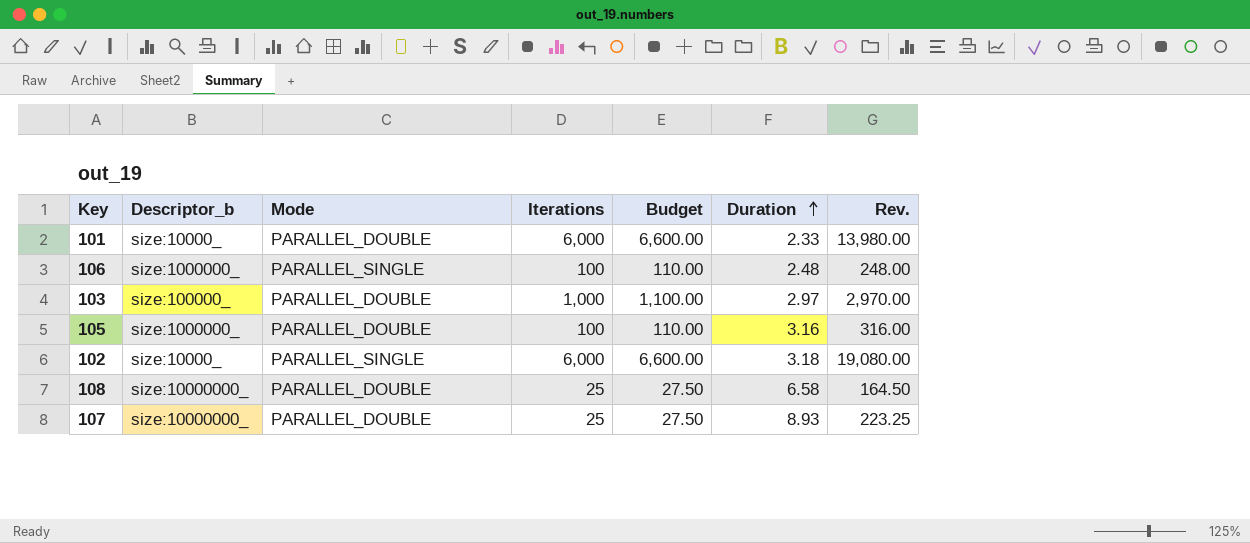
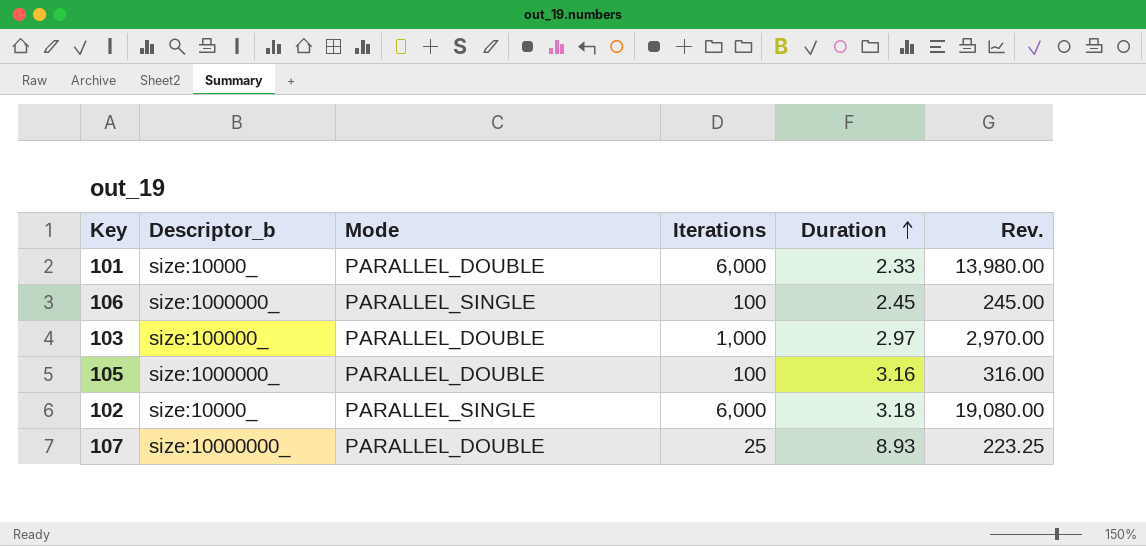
column Budget | formula: [Iterations] * 1.1 -> none
row 108: size:10000000_ | PARALLEL_DOUBLE | 25 | 27.50 | 6.58 | 164.50 -> none
106 | Duration: 2.48 -> 2.45
106 | Rev.: 248.00 -> 245.00

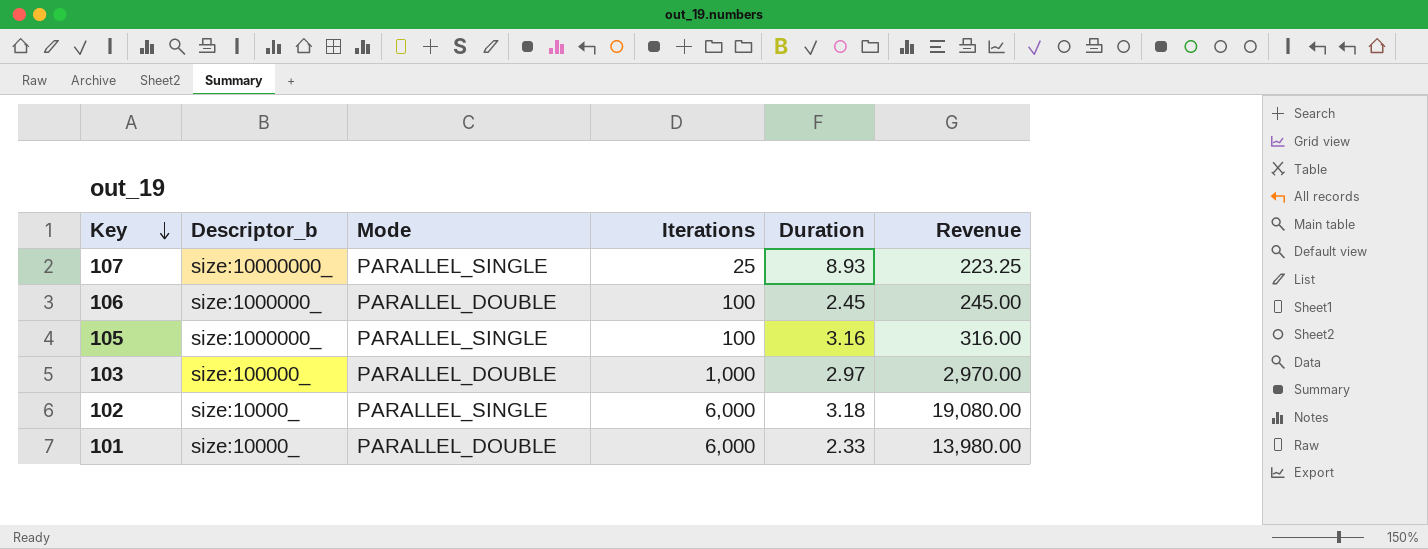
row order: Duration ascending -> Key descending
column name: Rev. -> Revenue
107 | Mode: PARALLEL_DOUBLE -> PARALLEL_SINGLE
106 | Mode: PARALLEL_SINGLE -> PARALLEL_DOUBLE
105 | Mode: PARALLEL_DOUBLE -> PARALLEL_SINGLE

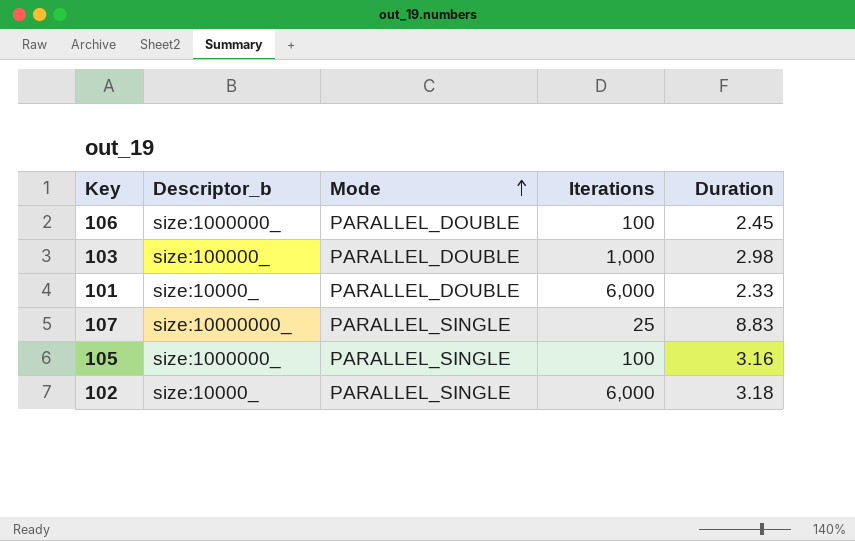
row order: Key descending -> Mode ascending
column Revenue | formula: [Iterations] * [Duration] -> none
103 | Duration: 2.97 -> 2.98
107 | Duration: 8.93 -> 8.83

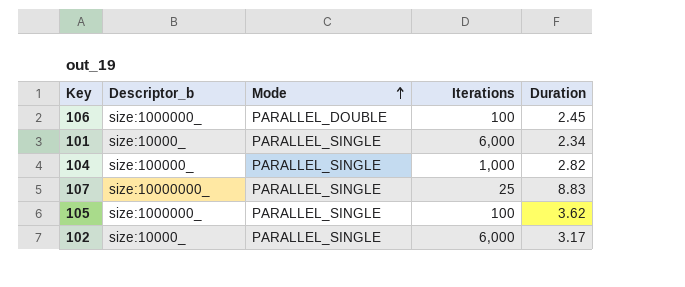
row 103: size:100000_ | PARALLEL_DOUBLE | 1,000 | 2.98 -> none
101 | Mode: PARALLEL_DOUBLE -> PARALLEL_SINGLE
101 | Duration: 2.33 -> 2.34
row 104: none -> size:100000_ | PARALLEL_SINGLE | 1,000 | 2.82
105 | Duration: 3.16 -> 3.62
102 | Duration: 3.18 -> 3.17

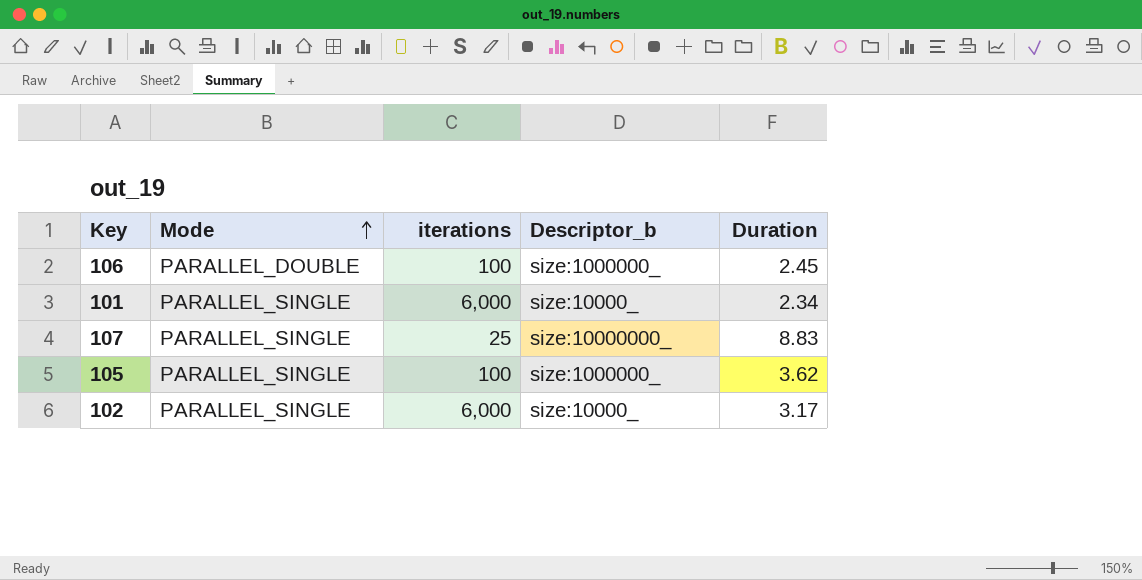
column name: Iterations -> iterations
column Descriptor_b | position: 2 -> 4
row 104: size:100000_ | PARALLEL_SINGLE | 1,000 | 2.82 -> none

